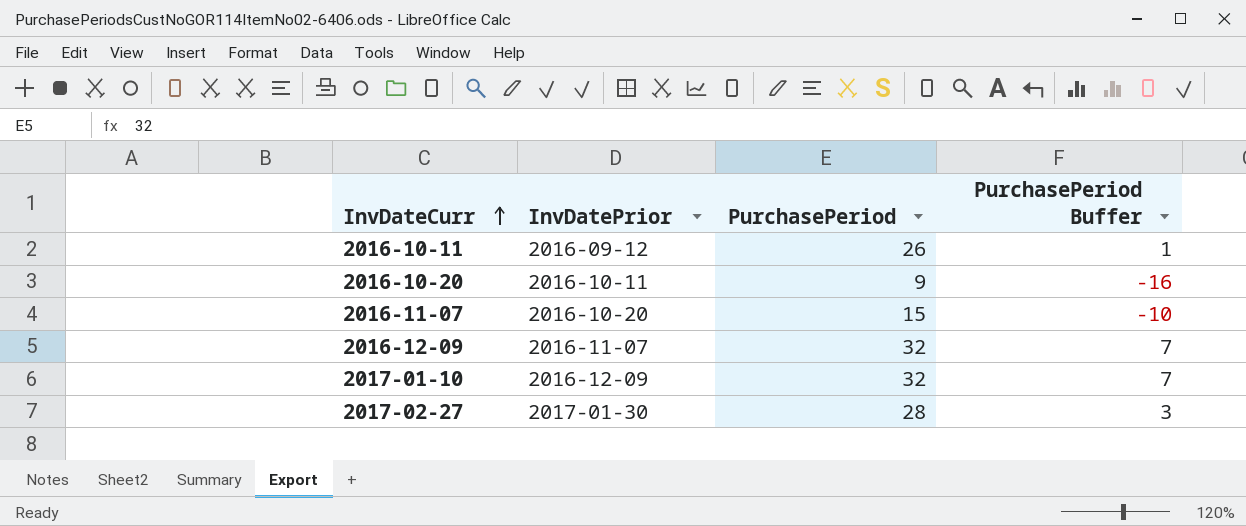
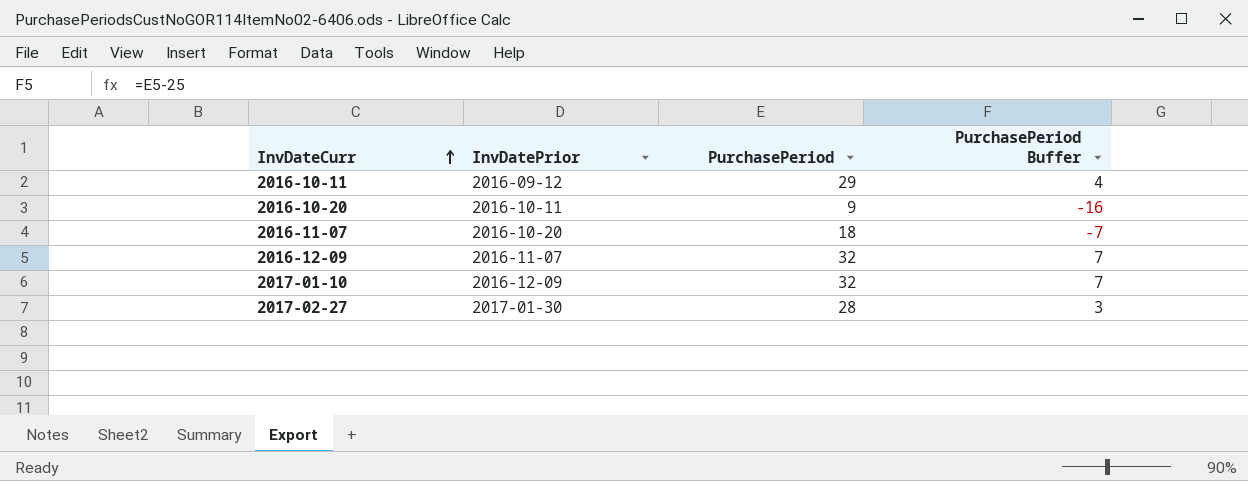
2016-10-11 | PurchasePeriod: 26 -> 29
2016-10-11 | PurchasePeriod Buffer: 1 -> 4
2016-11-07 | PurchasePeriod: 15 -> 18
2016-11-07 | PurchasePeriod Buffer: -10 -> -7

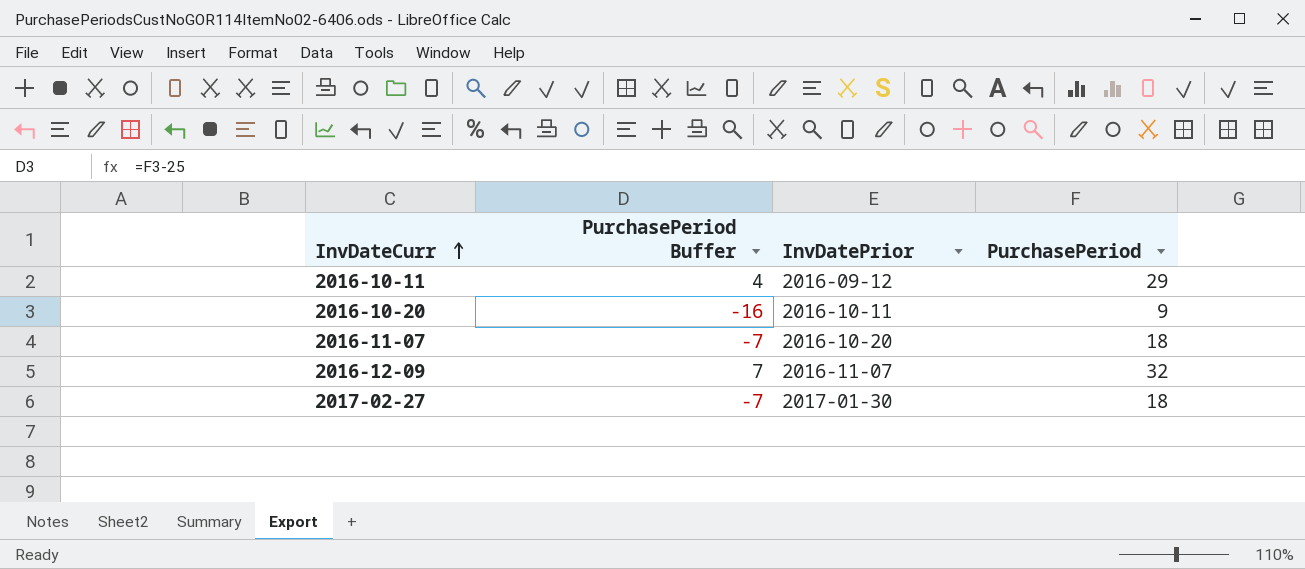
column PurchasePeriod Buffer | position: 4 -> 2
row 2017-01-10: 2016-12-09 | 32 | 7 -> none
2017-02-27 | PurchasePeriod Buffer: 3 -> -7
2017-02-27 | PurchasePeriod: 28 -> 18

